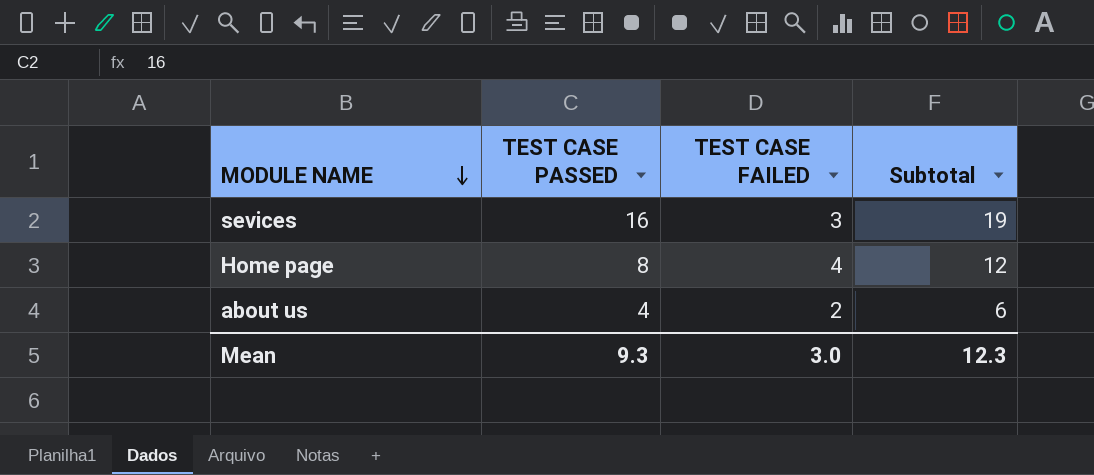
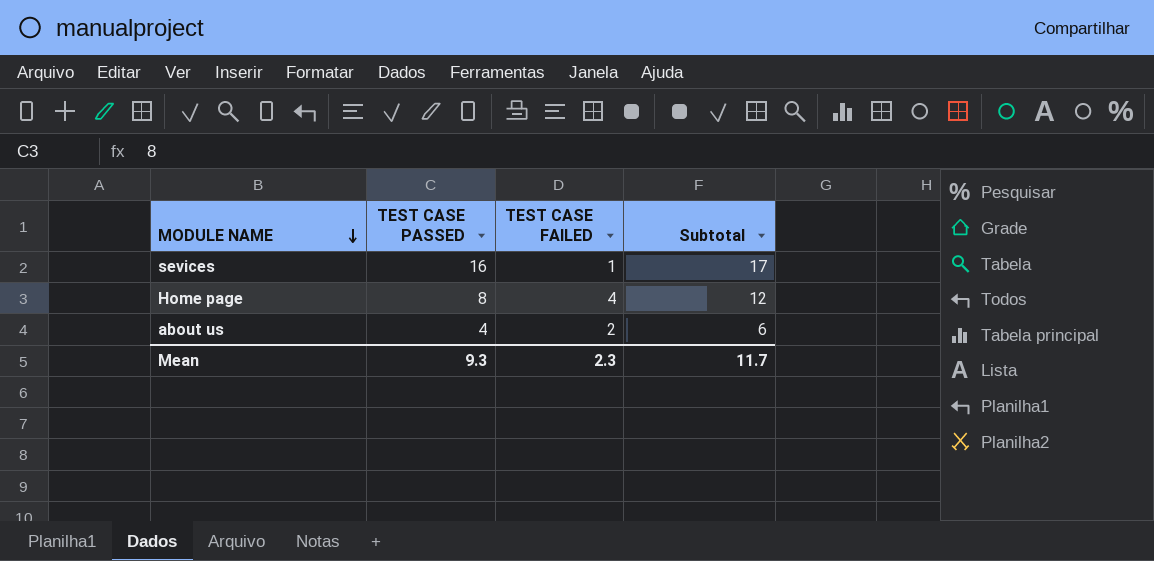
sevices | TEST CASE FAILED: 3 -> 1
sevices | Subtotal: 19 -> 17
Mean | TEST CASE FAILED: 3.0 -> 2.3
Mean | Subtotal: 12.3 -> 11.7

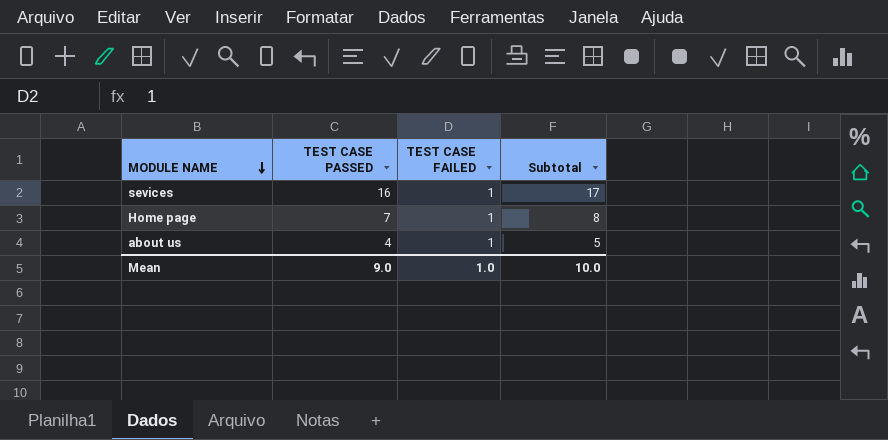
Home page | TEST CASE PASSED: 8 -> 7
Home page | TEST CASE FAILED: 4 -> 1
Home page | Subtotal: 12 -> 8
about us | TEST CASE FAILED: 2 -> 1
about us | Subtotal: 6 -> 5
Mean | TEST CASE PASSED: 9.3 -> 9.0
Mean | TEST CASE FAILED: 2.3 -> 1.0
Mean | Subtotal: 11.7 -> 10.0

